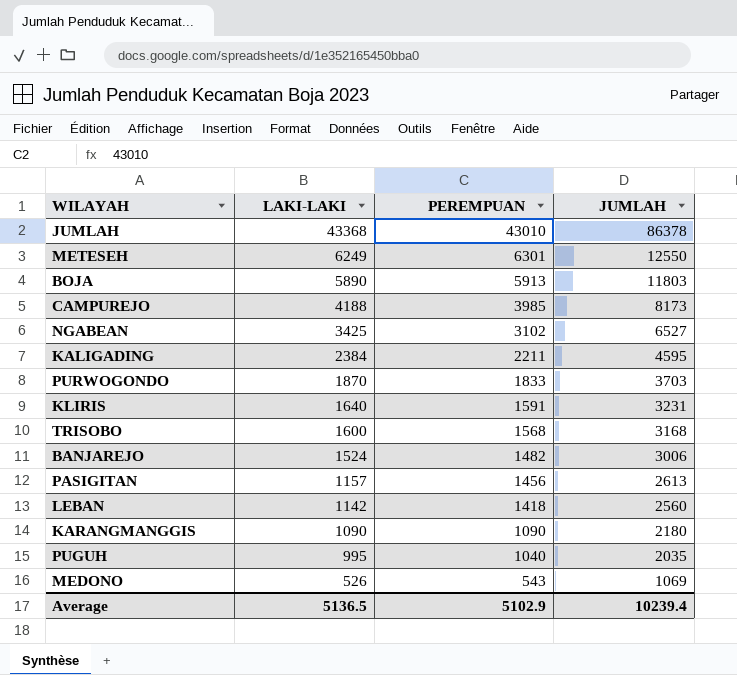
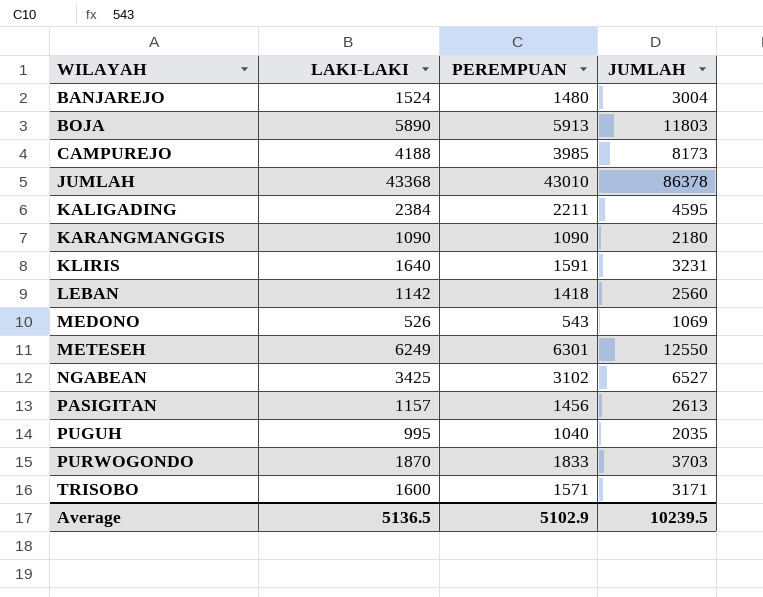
row order: LAKI-LAKI descending -> WILAYAH ascending
BANJAREJO | PEREMPUAN: 1482 -> 1480
BANJAREJO | JUMLAH: 3006 -> 3004
TRISOBO | PEREMPUAN: 1568 -> 1571
TRISOBO | JUMLAH: 3168 -> 3171
Average | JUMLAH: 10239.4 -> 10239.5

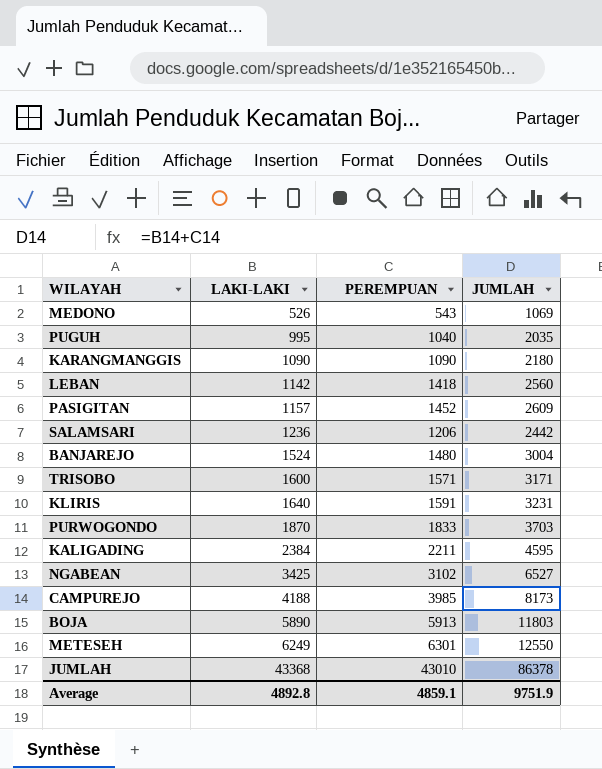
row order: WILAYAH ascending -> LAKI-LAKI ascending
PASIGITAN | PEREMPUAN: 1456 -> 1452
PASIGITAN | JUMLAH: 2613 -> 2609
row SALAMSARI: none -> 1236 | 1206 | 2442
Average | LAKI-LAKI: 5136.5 -> 4892.8
Average | PEREMPUAN: 5102.9 -> 4859.1
Average | JUMLAH: 10239.5 -> 9751.9

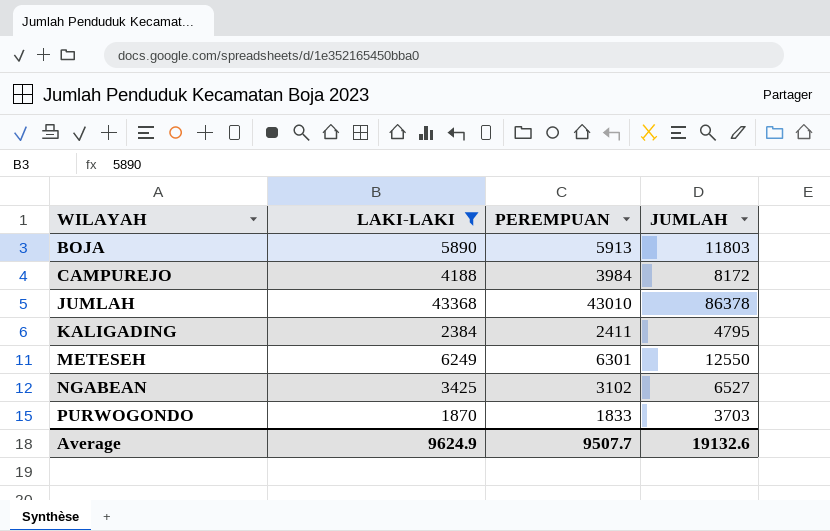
filter: none -> LAKI-LAKI >= 1870
row order: LAKI-LAKI ascending -> WILAYAH ascending
CAMPUREJO | PEREMPUAN: 3985 -> 3984
CAMPUREJO | JUMLAH: 8173 -> 8172
KALIGADING | PEREMPUAN: 2211 -> 2411
KALIGADING | JUMLAH: 4595 -> 4795
Average | LAKI-LAKI: 4892.8 -> 9624.9
Average | PEREMPUAN: 4859.1 -> 9507.7
Average | JUMLAH: 9751.9 -> 19132.6

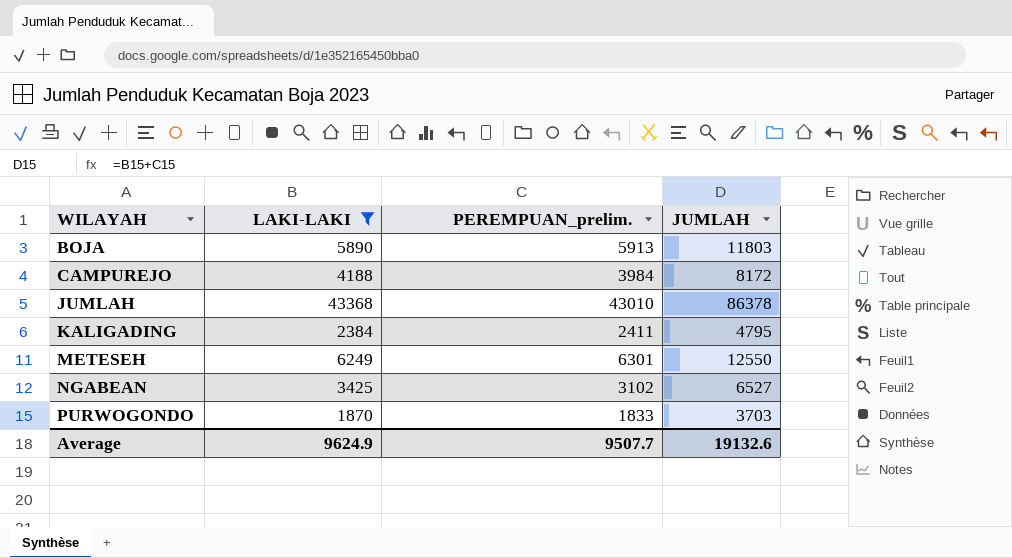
column name: PEREMPUAN -> PEREMPUAN_prelim.

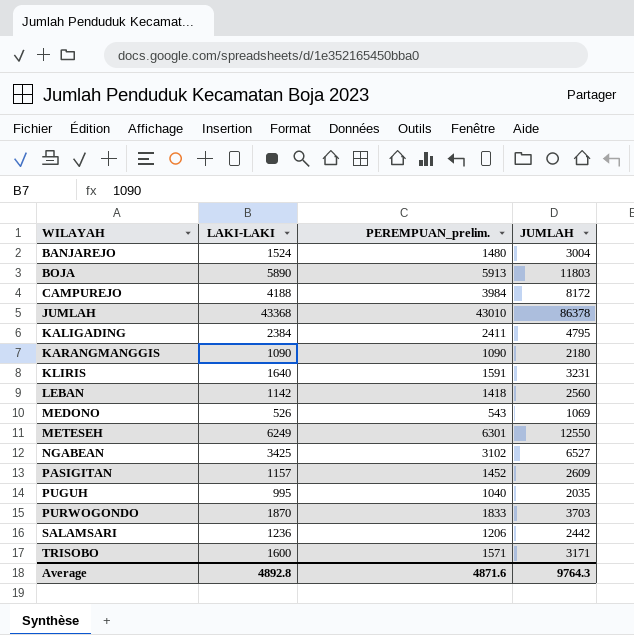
filter: LAKI-LAKI >= 1870 -> none
Average | LAKI-LAKI: 9624.9 -> 4892.8
Average | PEREMPUAN_prelim.: 9507.7 -> 4871.6
Average | JUMLAH: 19132.6 -> 9764.3

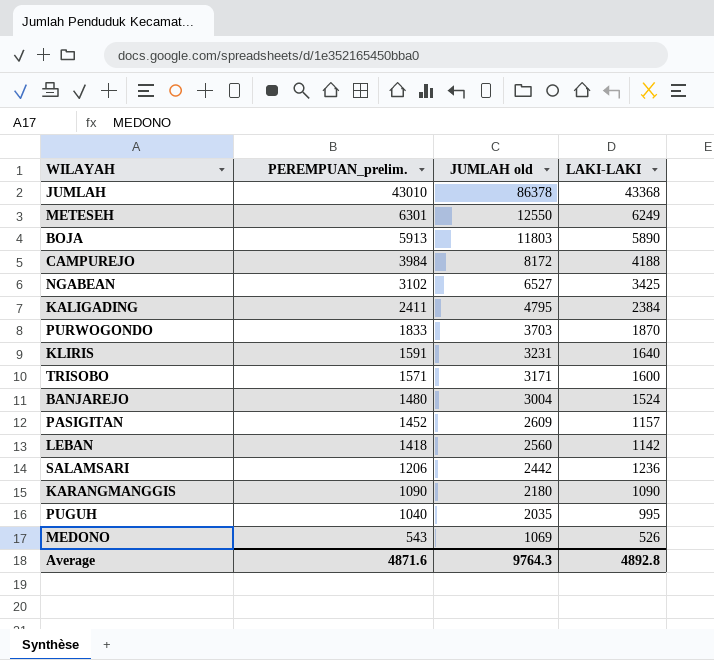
row order: WILAYAH ascending -> PEREMPUAN_prelim. descending
column name: JUMLAH -> JUMLAH old
column LAKI-LAKI | position: 2 -> 4

